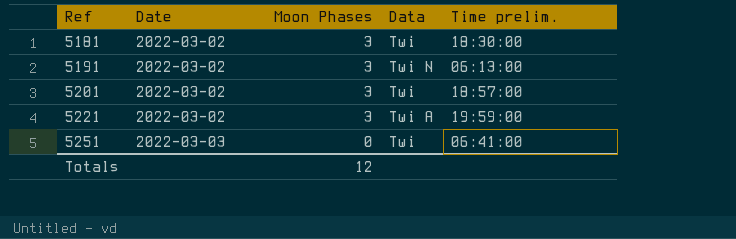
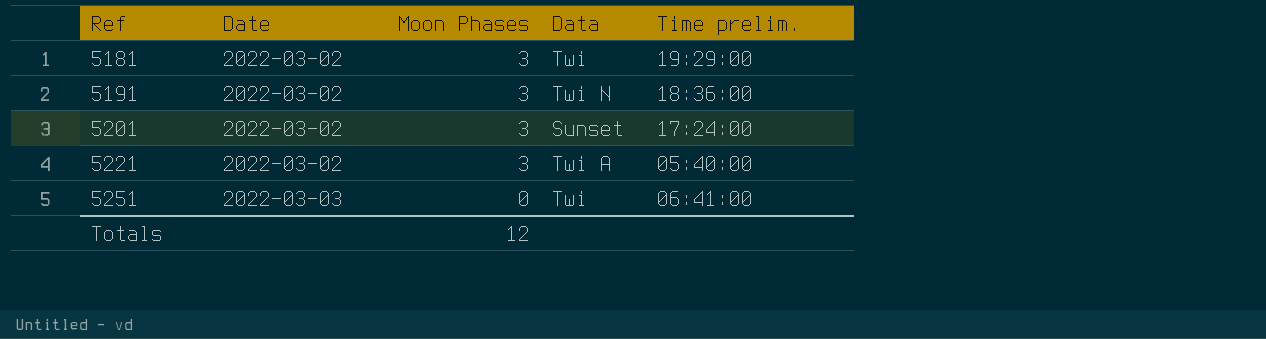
5181 | Time prelim.: 18:30:00 -> 19:29:00
5191 | Time prelim.: 06:13:00 -> 18:36:00
5201 | Data: Twi -> Sunset
5201 | Time prelim.: 18:57:00 -> 17:24:00
5221 | Time prelim.: 19:59:00 -> 05:40:00

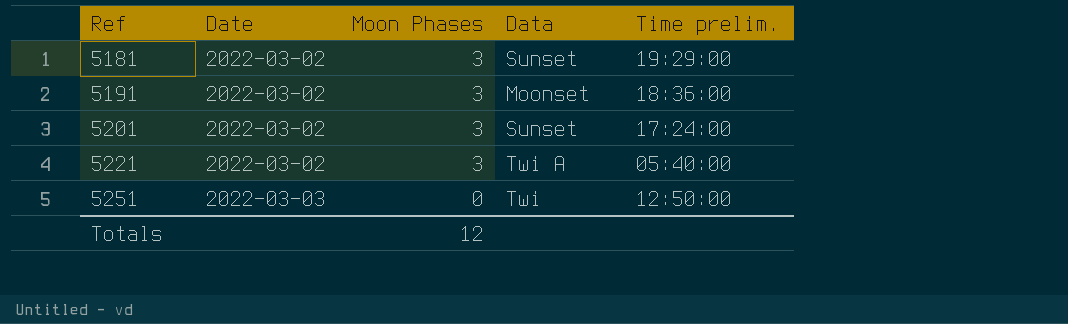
5181 | Data: Twi -> Sunset
5191 | Data: Twi N -> Moonset
5251 | Time prelim.: 06:41:00 -> 12:50:00

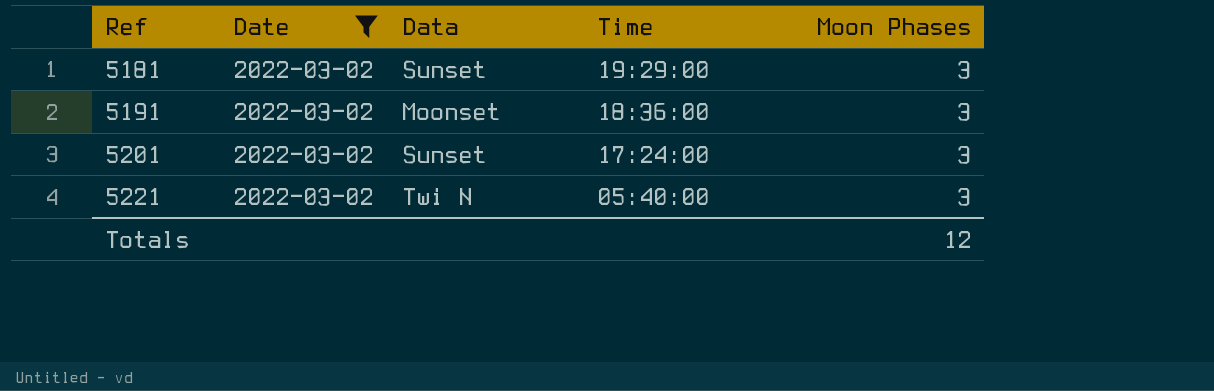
filter: none -> Date = 2022-03-02
column name: Time prelim. -> Time
column Moon Phases | position: 3 -> 5
5221 | Data: Twi A -> Twi N

